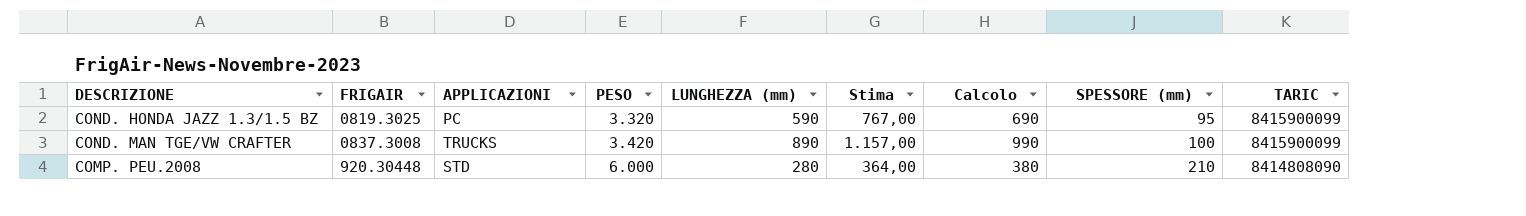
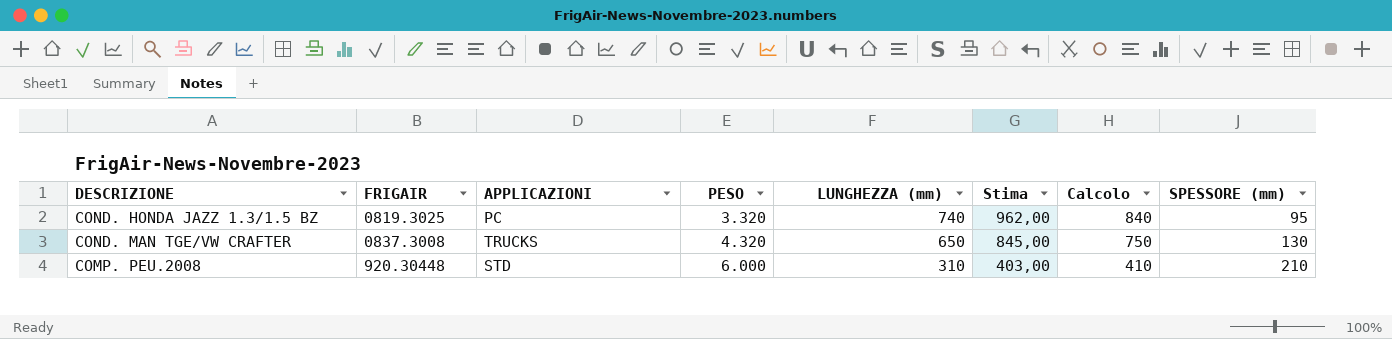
column TARIC | position: 9 -> none
COND. HONDA JAZZ 1.3/1.5 BZ | LUNGHEZZA (mm): 590 -> 740
COND. HONDA JAZZ 1.3/1.5 BZ | Stima: 767,00 -> 962,00
COND. HONDA JAZZ 1.3/1.5 BZ | Calcolo: 690 -> 840
COND. MAN TGE/VW CRAFTER | PESO: 3.420 -> 4.320
COND. MAN TGE/VW CRAFTER | LUNGHEZZA (mm): 890 -> 650
COND. MAN TGE/VW CRAFTER | Stima: 1.157,00 -> 845,00
COND. MAN TGE/VW CRAFTER | Calcolo: 990 -> 750
COND. MAN TGE/VW CRAFTER | SPESSORE (mm): 100 -> 130
COMP. PEU.2008 | LUNGHEZZA (mm): 280 -> 310
COMP. PEU.2008 | Stima: 364,00 -> 403,00
COMP. PEU.2008 | Calcolo: 380 -> 410

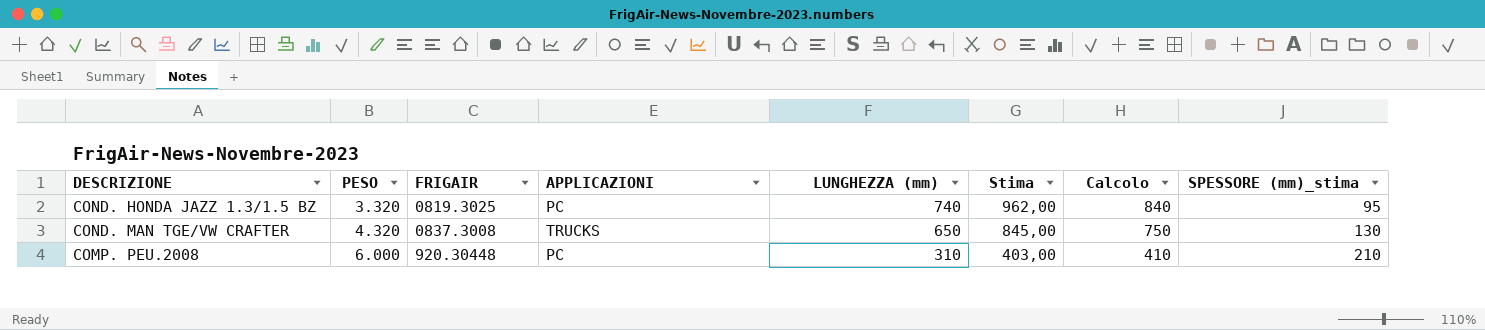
column PESO | position: 4 -> 2
column name: SPESSORE (mm) -> SPESSORE (mm)_stima
COMP. PEU.2008 | APPLICAZIONI: STD -> PC

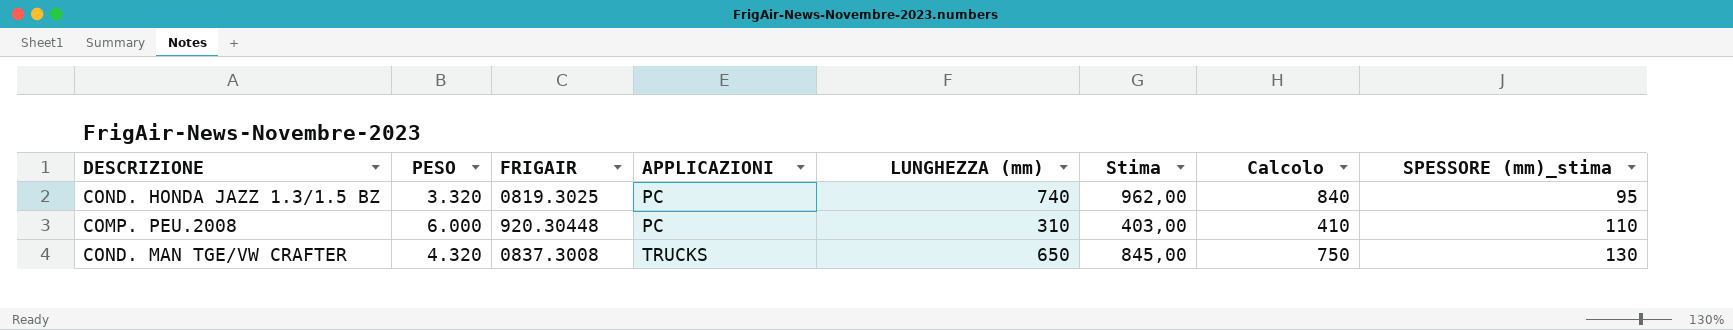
row order: PESO ascending -> APPLICAZIONI ascending
COMP. PEU.2008 | SPESSORE (mm)_stima: 210 -> 110

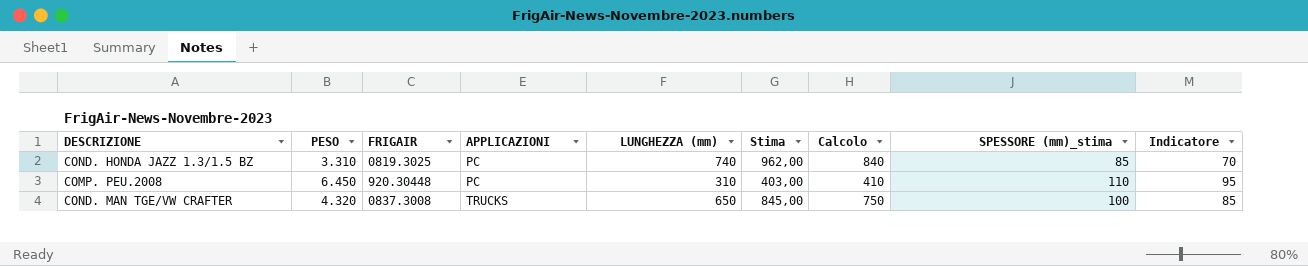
column Indicatore | formula: none -> [SPESSORE (mm)_stima] - 15
COND. HONDA JAZZ 1.3/1.5 BZ | PESO: 3.320 -> 3.310
COND. HONDA JAZZ 1.3/1.5 BZ | SPESSORE (mm)_stima: 95 -> 85
COMP. PEU.2008 | PESO: 6.000 -> 6.450
COND. MAN TGE/VW CRAFTER | SPESSORE (mm)_stima: 130 -> 100

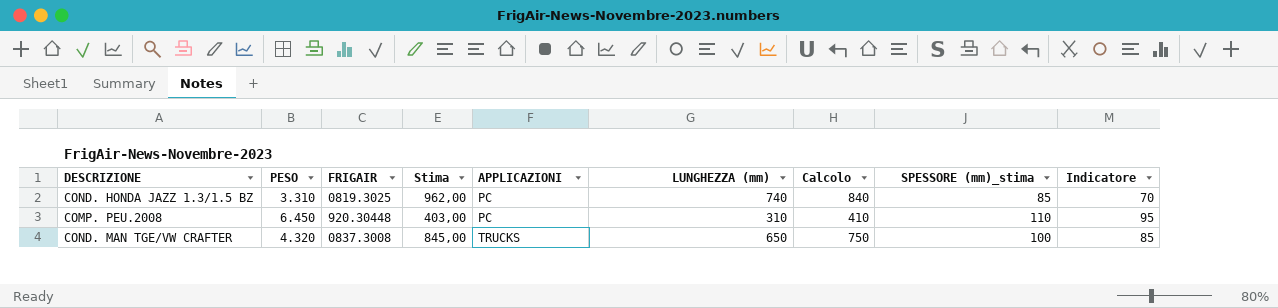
column Stima | position: 6 -> 4

